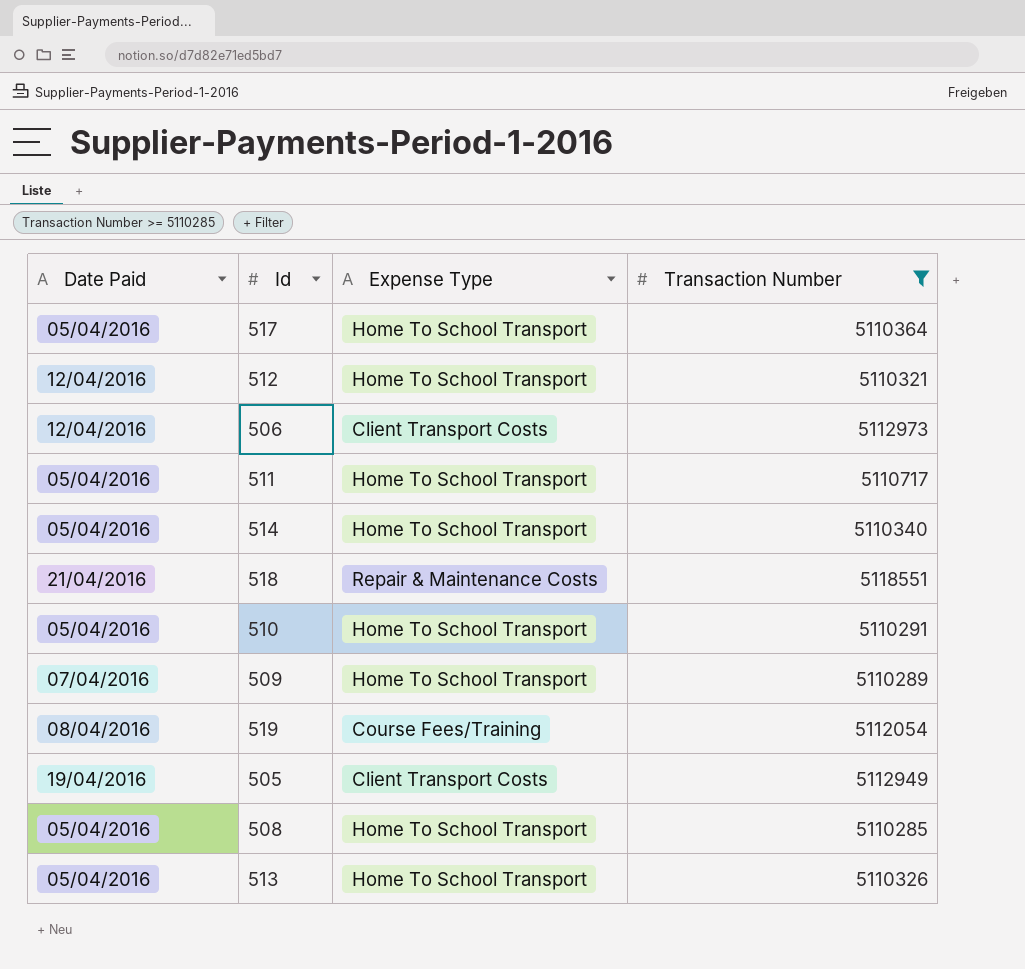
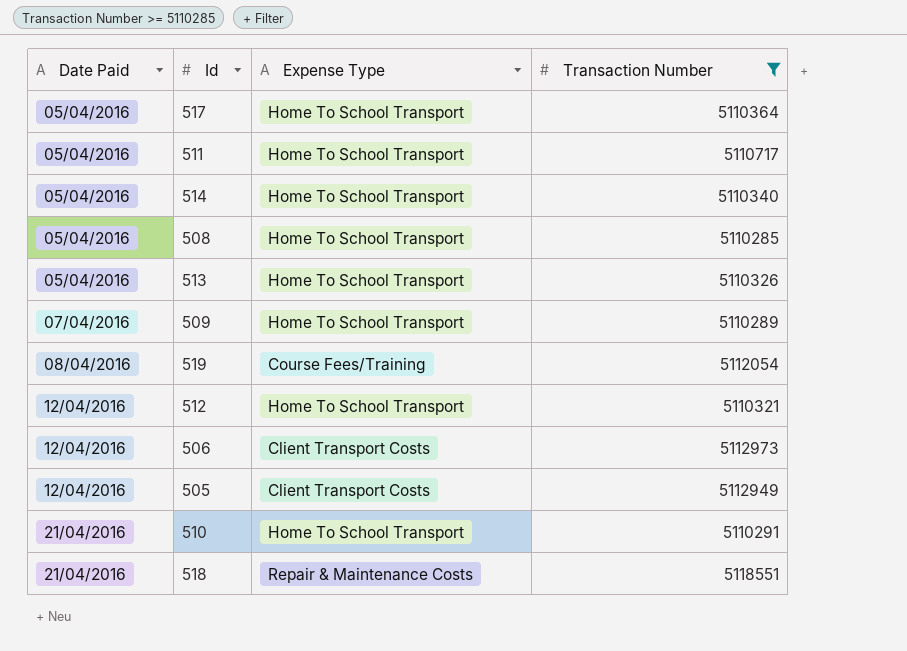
row order: none -> Date Paid ascending
505 | Date Paid: 19/04/2016 -> 12/04/2016
510 | Date Paid: 05/04/2016 -> 21/04/2016

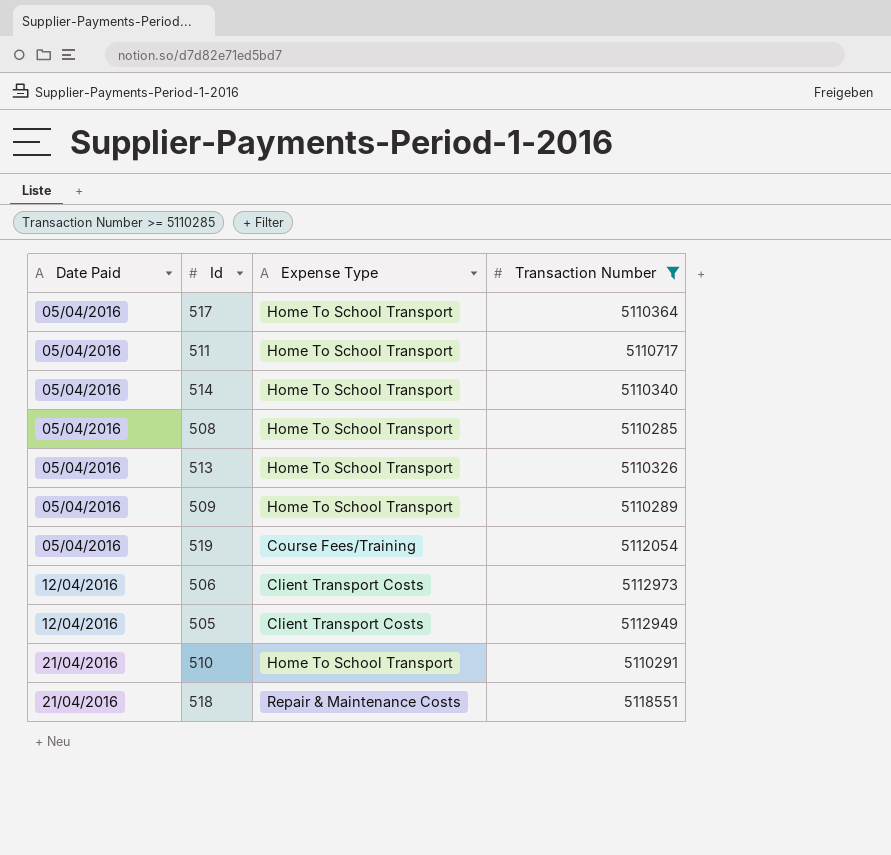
row 512: 12/04/2016 | Home To School Transport | 5110321 -> none
509 | Date Paid: 07/04/2016 -> 05/04/2016
519 | Date Paid: 08/04/2016 -> 05/04/2016

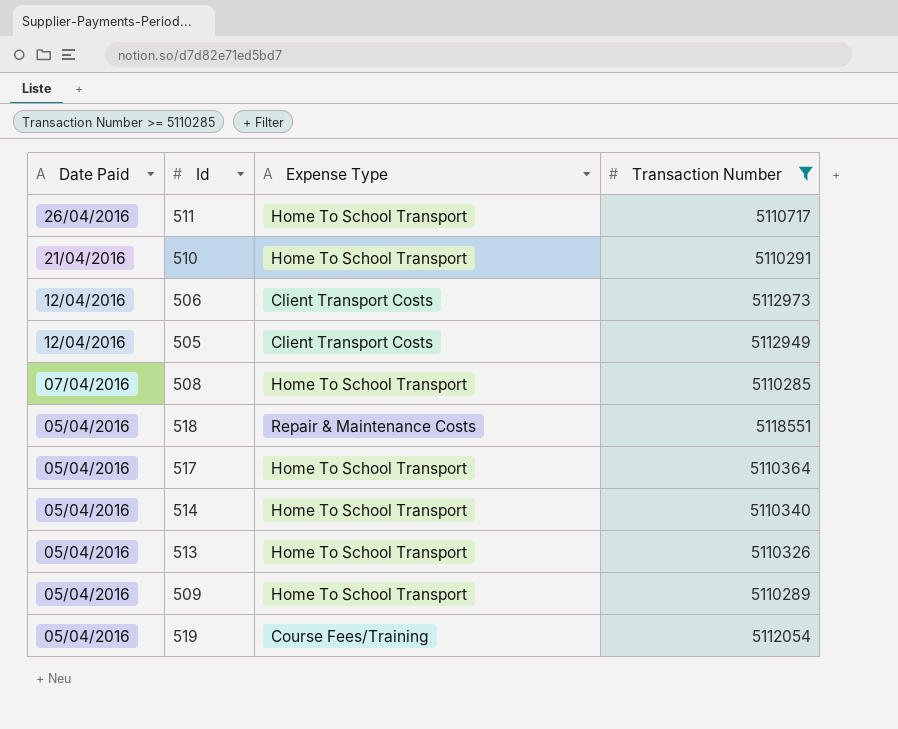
row order: Date Paid ascending -> Date Paid descending
511 | Date Paid: 05/04/2016 -> 26/04/2016
508 | Date Paid: 05/04/2016 -> 07/04/2016
518 | Date Paid: 21/04/2016 -> 05/04/2016

